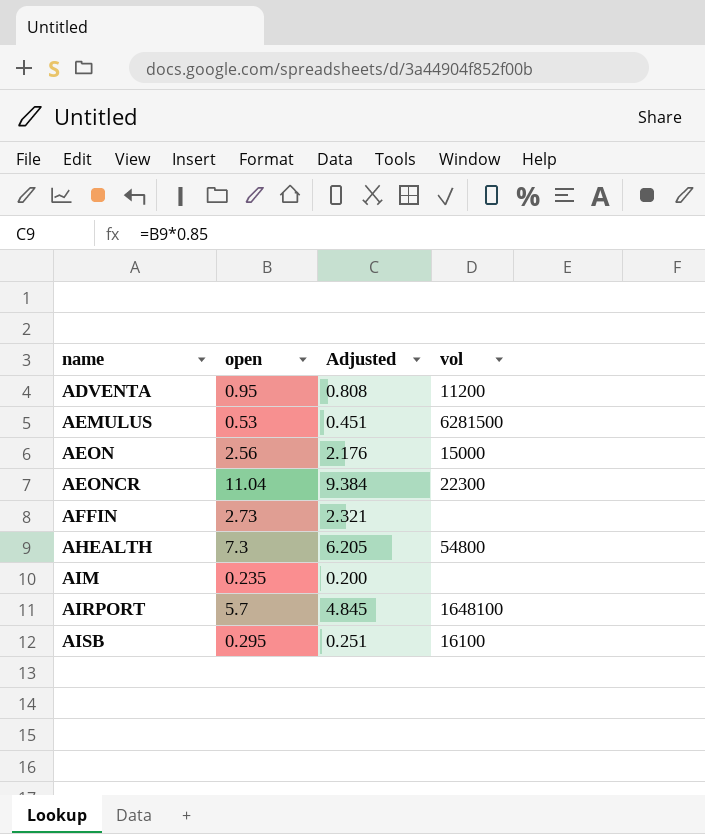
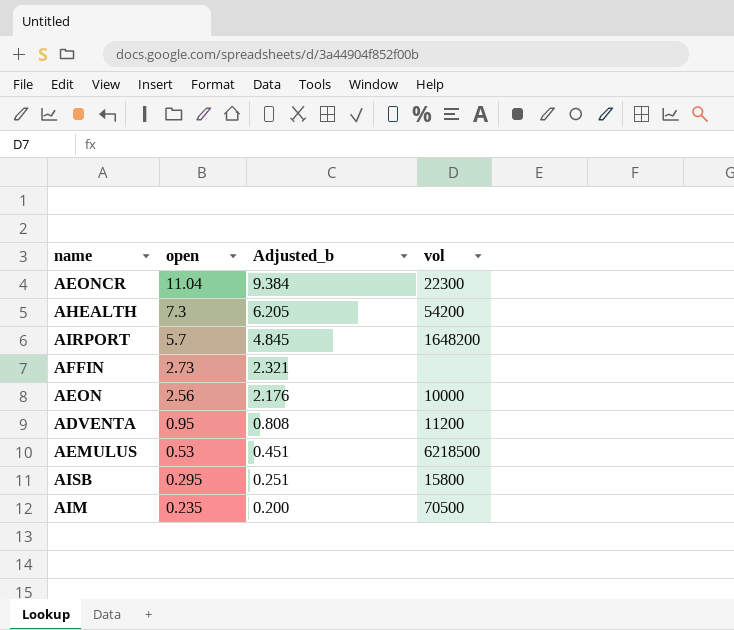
row order: name ascending -> open descending
column name: Adjusted -> Adjusted_b
AHEALTH | vol: 54800 -> 54200
AIRPORT | vol: 1648100 -> 1648200
AEON | vol: 15000 -> 10000
AEMULUS | vol: 6281500 -> 6218500
AISB | vol: 16100 -> 15800
AIM | vol: none -> 70500

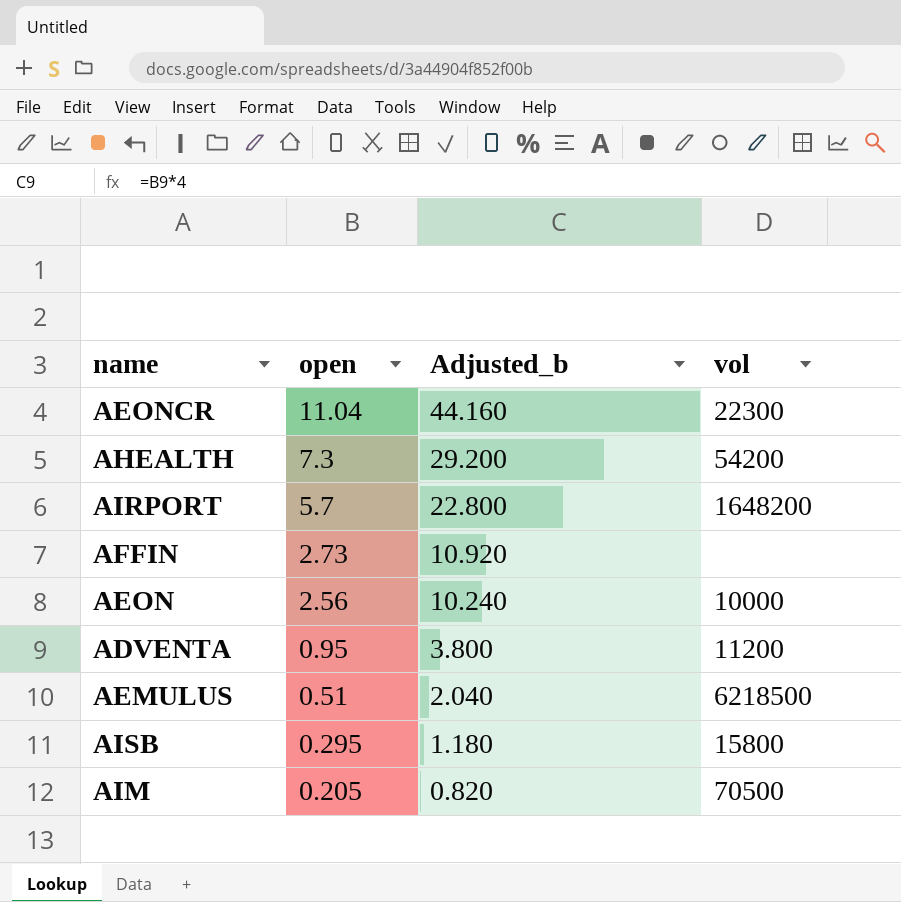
column Adjusted_b | formula: [open] * 0.85 -> [open] * 4
AEMULUS | open: 0.53 -> 0.51
AIM | open: 0.235 -> 0.205

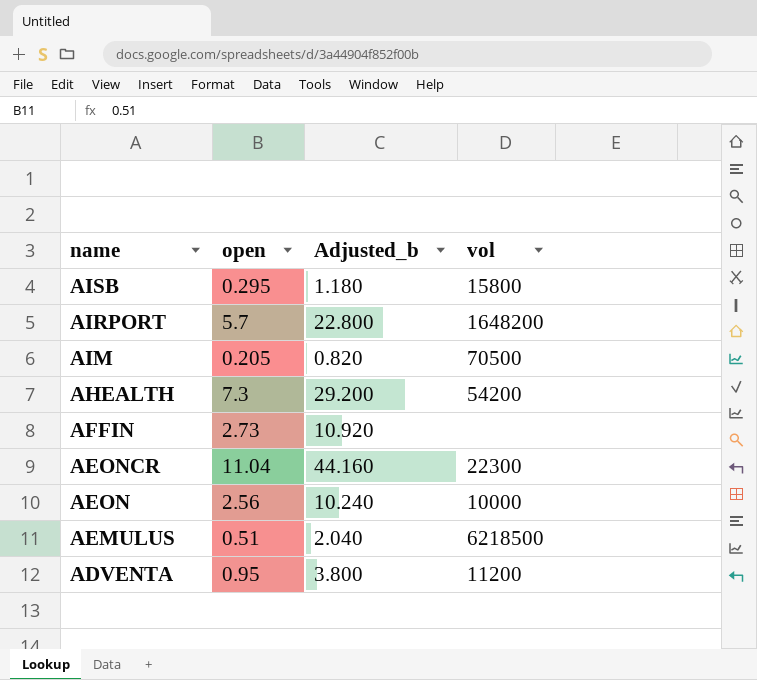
row order: open descending -> name descending

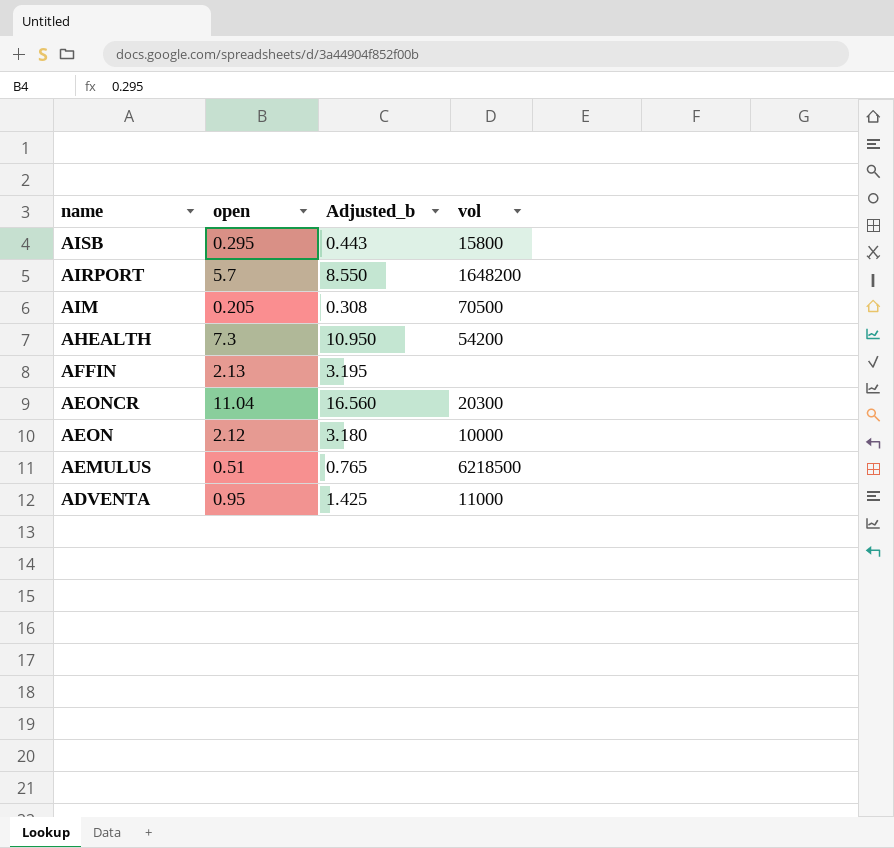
column Adjusted_b | formula: [open] * 4 -> [open] * 1.5
AFFIN | open: 2.73 -> 2.13
AEONCR | vol: 22300 -> 20300
AEON | open: 2.56 -> 2.12
ADVENTA | vol: 11200 -> 11000

